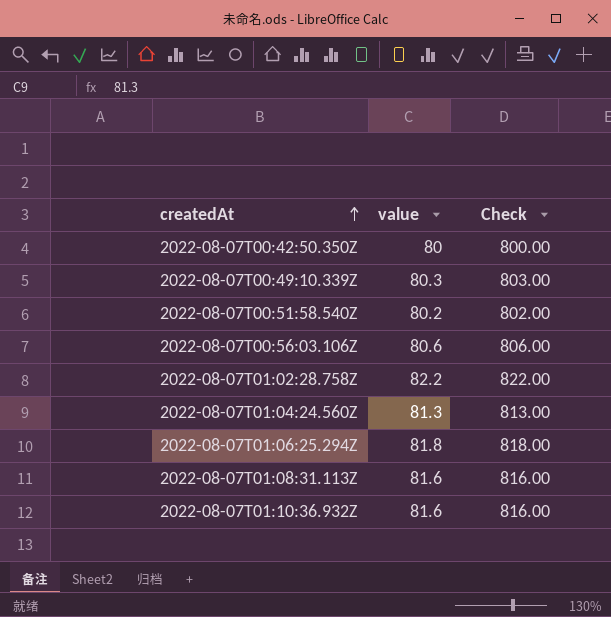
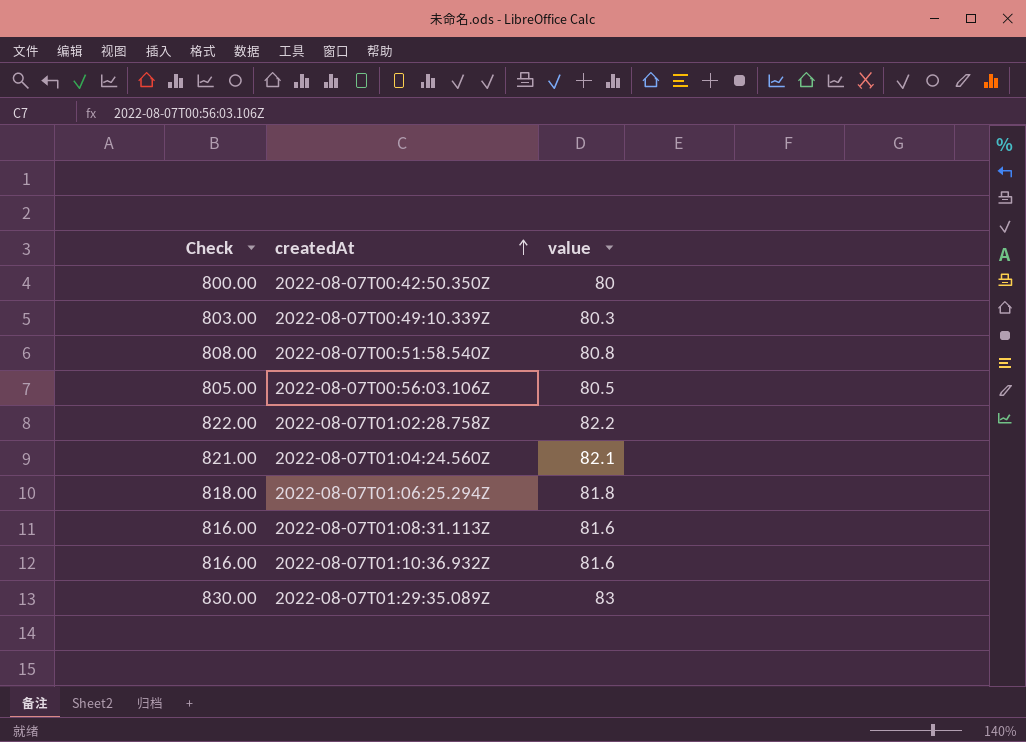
column Check | position: 3 -> 1
2022-08-07T00:51:58.540Z | Check: 802.00 -> 808.00
2022-08-07T00:51:58.540Z | value: 80.2 -> 80.8
2022-08-07T00:56:03.106Z | Check: 806.00 -> 805.00
2022-08-07T00:56:03.106Z | value: 80.6 -> 80.5
2022-08-07T01:04:24.560Z | Check: 813.00 -> 821.00
2022-08-07T01:04:24.560Z | value: 81.3 -> 82.1
row 2022-08-07T01:29:35.089Z: none -> 830.00 | 83

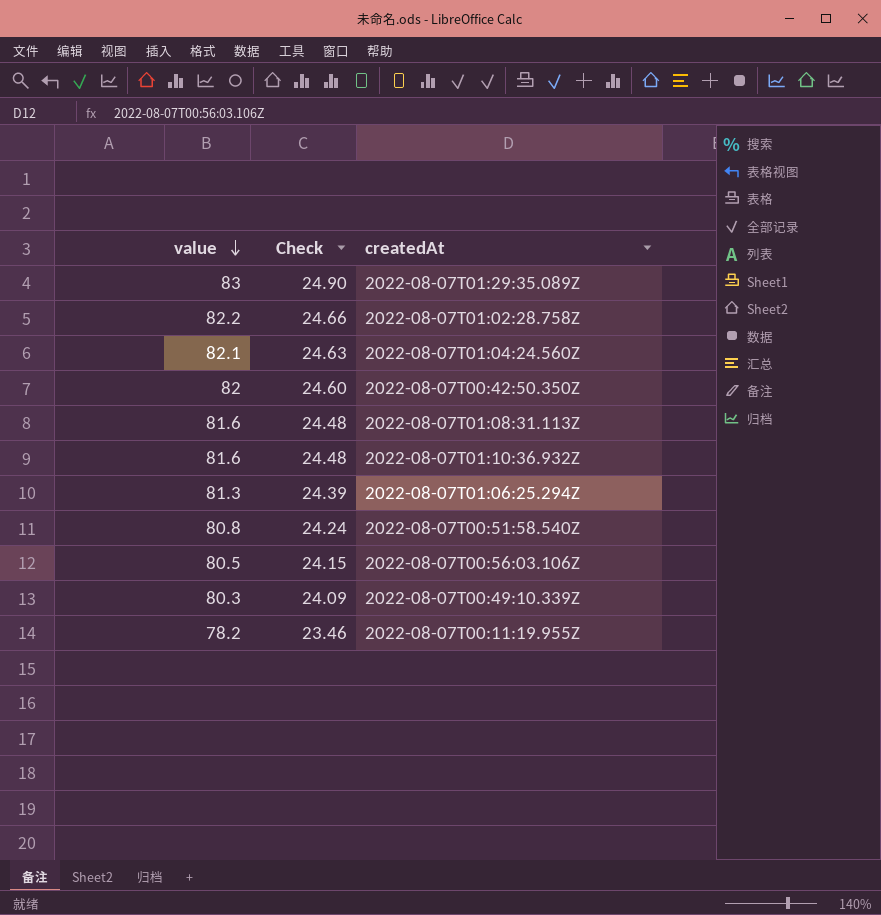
row order: createdAt ascending -> value descending
column value | position: 3 -> 1
column Check | formula: [value] * 10 -> [value] * 0.3
2022-08-07T00:42:50.350Z | value: 80 -> 82
2022-08-07T01:06:25.294Z | value: 81.8 -> 81.3
row 2022-08-07T00:11:19.955Z: none -> 78.2 | 23.46

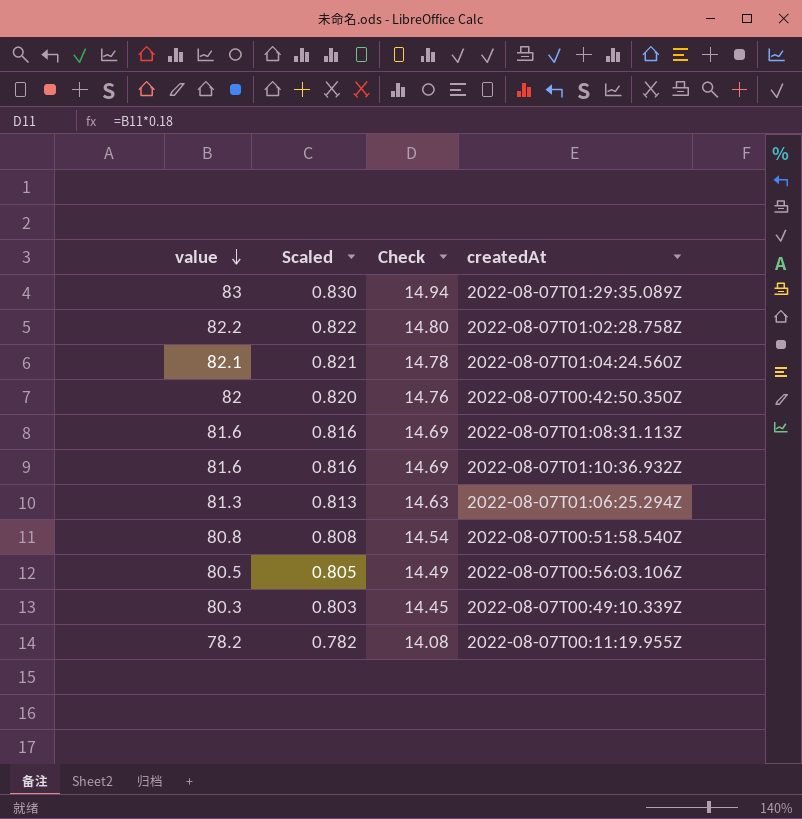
column Scaled | formula: none -> [value] * 0.01
column Check | formula: [value] * 0.3 -> [value] * 0.18

